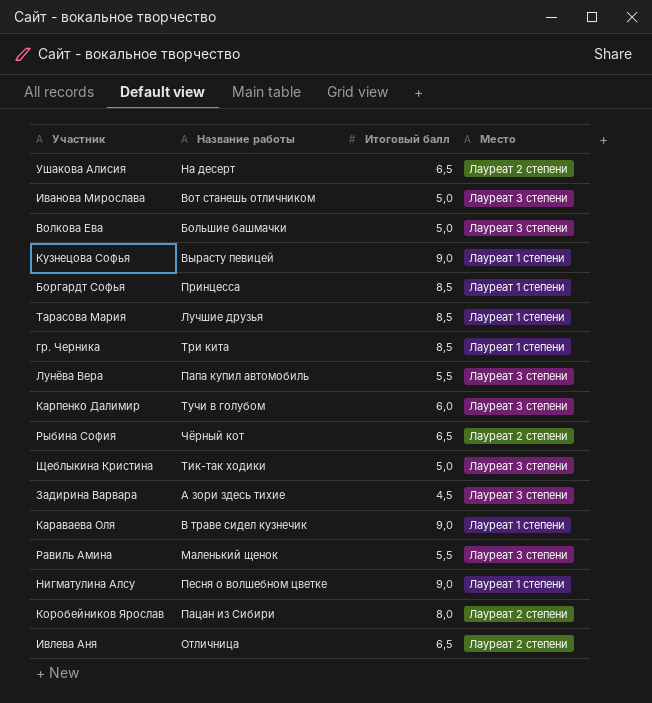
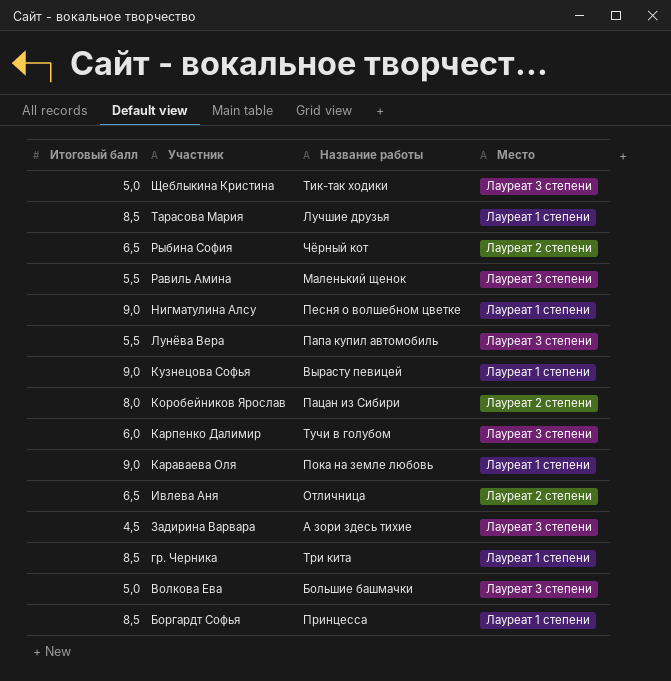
row order: none -> Участник descending
column Итоговый балл | position: 3 -> 1
row Ушакова Алисия: На десерт | 6,5 | Лауреат 2 степени -> none
row Иванова Мирослава: Вот станешь отличником | 5,0 | Лауреат 3 степени -> none
Караваева Оля | Название работы: В траве сидел кузнечик -> Пока на земле любовь

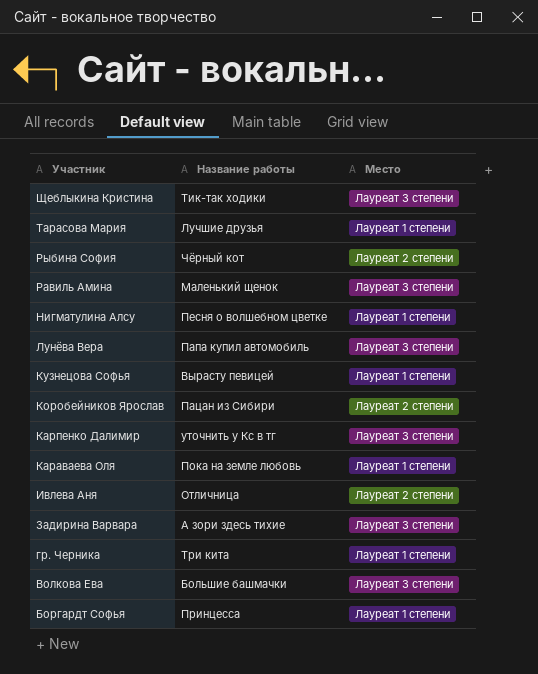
column Итоговый балл | position: 1 -> none
Карпенко Далимир | Название работы: Тучи в голубом -> уточнить у Кс в тг

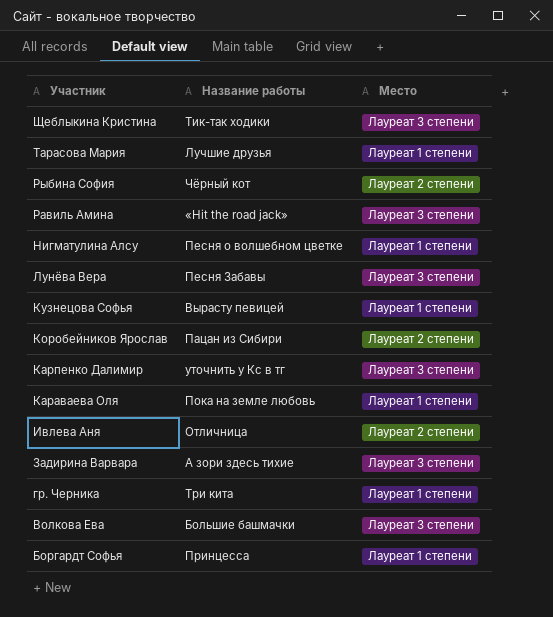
Равиль Амина | Название работы: Маленький щенок -> «Hit the road jack»
Лунёва Вера | Название работы: Папа купил автомобиль -> Песня Забавы

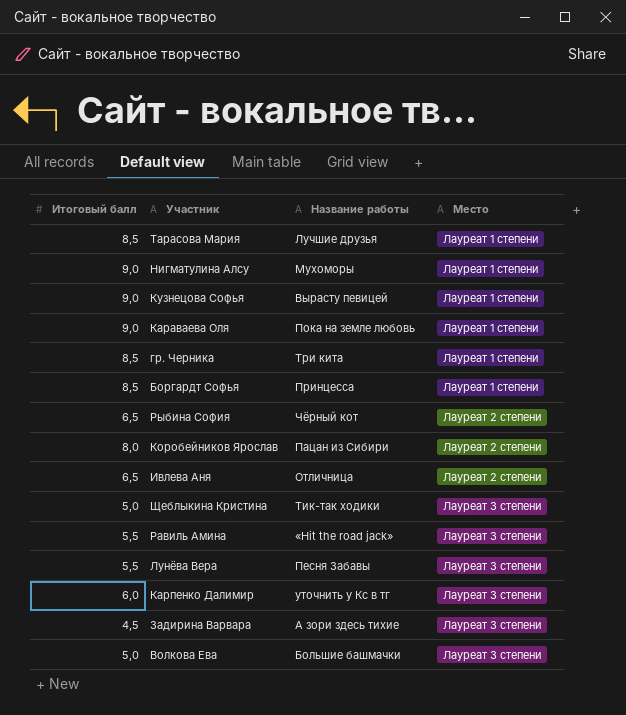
row order: Участник descending -> Место ascending
column Итоговый балл | position: none -> 1
Нигматулина Алсу | Название работы: Песня о волшебном цветке -> Мухоморы

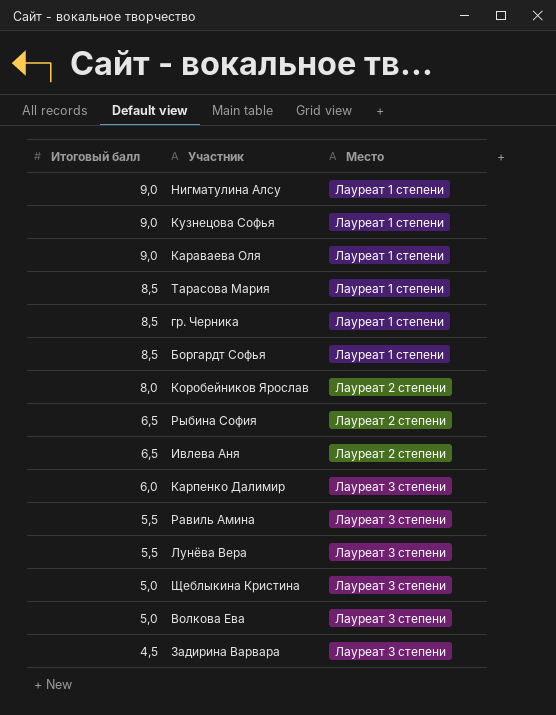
row order: Место ascending -> Итоговый балл descending
column Название работы | position: 3 -> none

